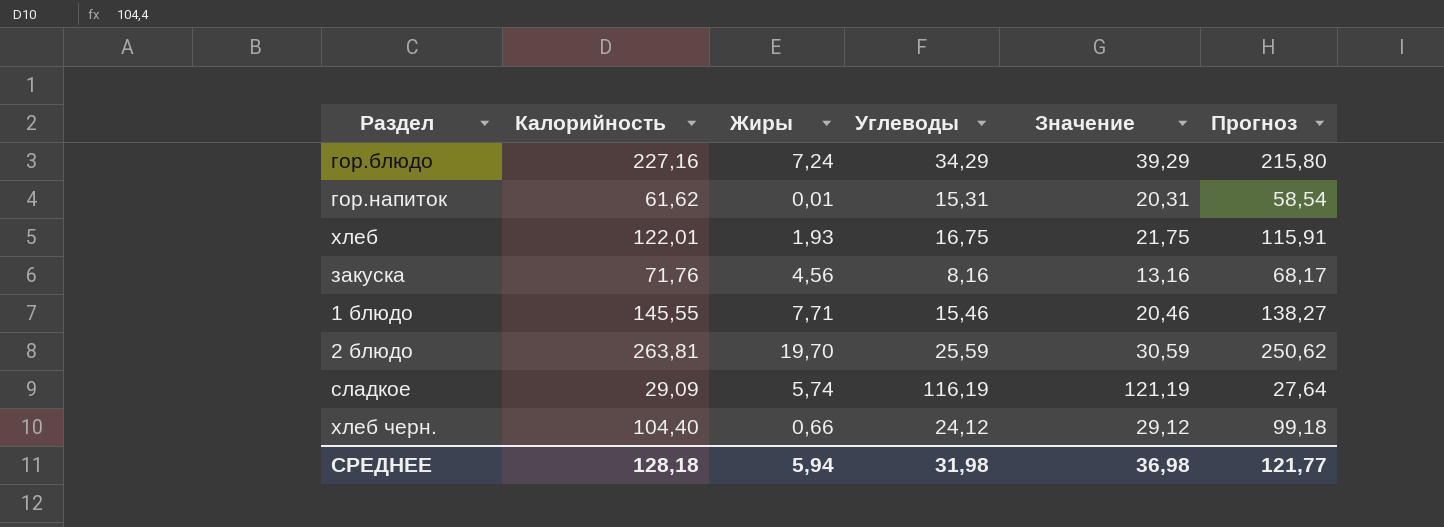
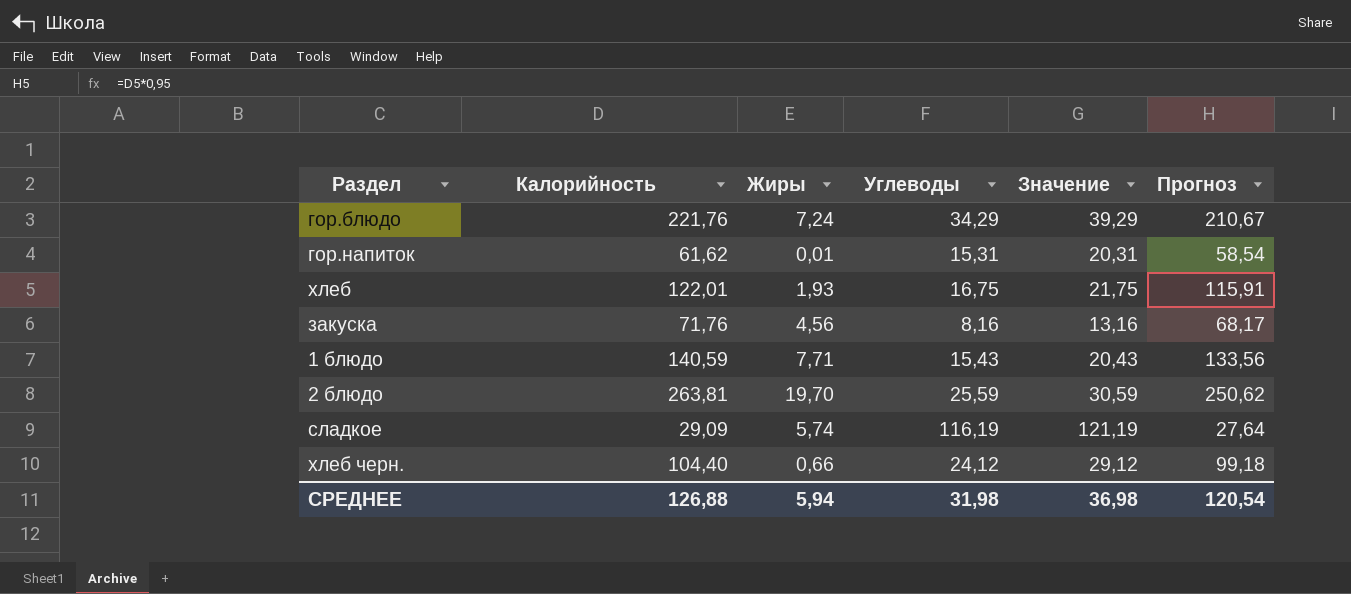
гор.блюдо | Калорийность: 227,16 -> 221,76
гор.блюдо | Прогноз: 215,80 -> 210,67
1 блюдо | Калорийность: 145,55 -> 140,59
1 блюдо | Углеводы: 15,46 -> 15,43
1 блюдо | Значение: 20,46 -> 20,43
1 блюдо | Прогноз: 138,27 -> 133,56
СРЕДНЕЕ | Калорийность: 128,18 -> 126,88
СРЕДНЕЕ | Прогноз: 121,77 -> 120,54

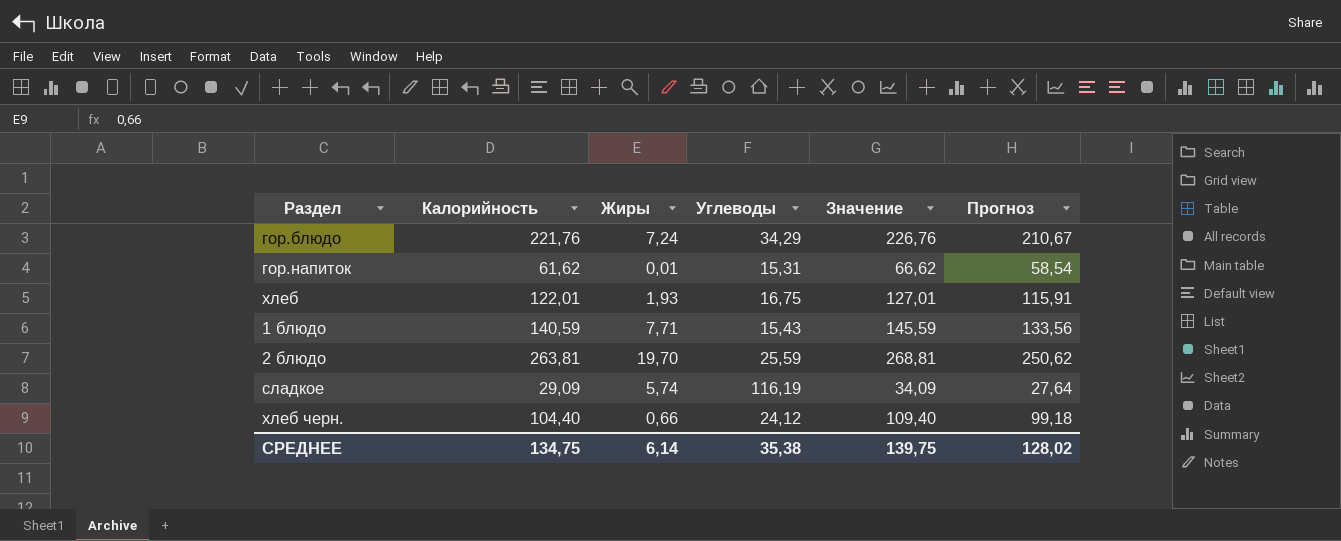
column Значение | formula: [Углеводы] + 5 -> [Калорийность] + 5
row закуска: 71,76 | 4,56 | 8,16 | 13,16 | 68,17 -> none
СРЕДНЕЕ | Калорийность: 126,88 -> 134,75
СРЕДНЕЕ | Жиры: 5,94 -> 6,14
СРЕДНЕЕ | Углеводы: 31,98 -> 35,38
СРЕДНЕЕ | Значение: 36,98 -> 139,75
СРЕДНЕЕ | Прогноз: 120,54 -> 128,02

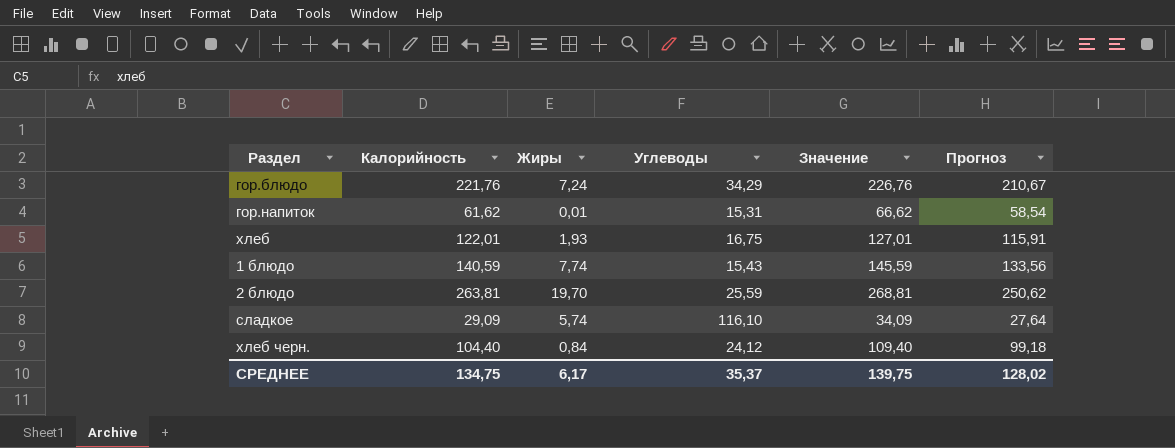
1 блюдо | Жиры: 7,71 -> 7,74
сладкое | Углеводы: 116,19 -> 116,10
хлеб черн. | Жиры: 0,66 -> 0,84
СРЕДНЕЕ | Жиры: 6,14 -> 6,17
СРЕДНЕЕ | Углеводы: 35,38 -> 35,37

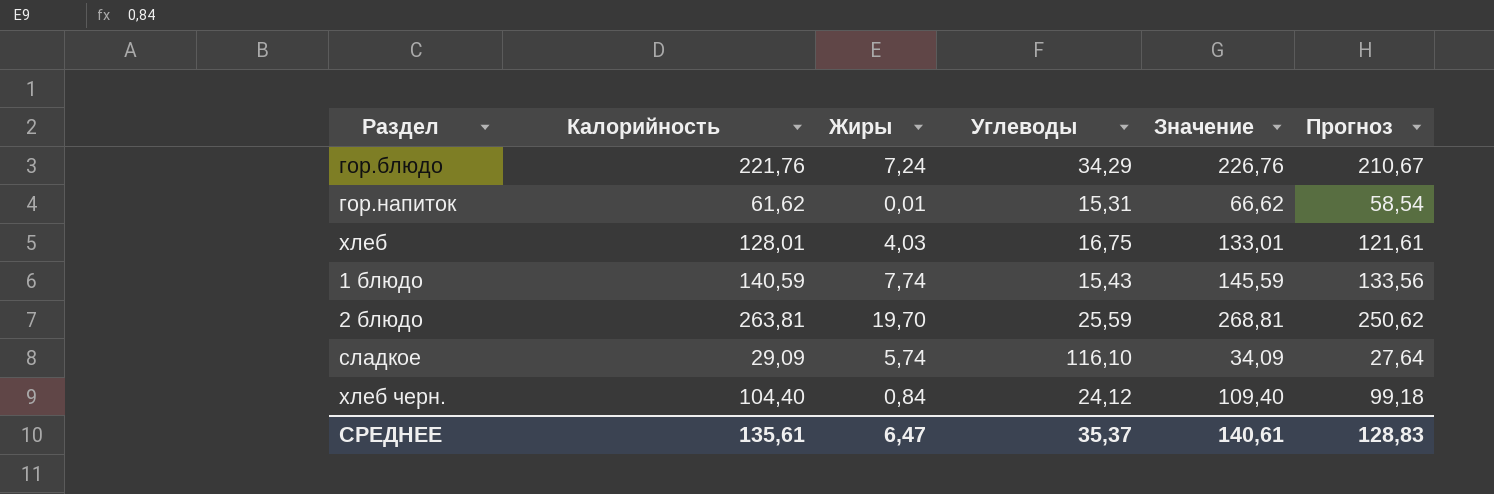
хлеб | Калорийность: 122,01 -> 128,01
хлеб | Жиры: 1,93 -> 4,03
хлеб | Значение: 127,01 -> 133,01
хлеб | Прогноз: 115,91 -> 121,61
СРЕДНЕЕ | Калорийность: 134,75 -> 135,61
СРЕДНЕЕ | Жиры: 6,17 -> 6,47
СРЕДНЕЕ | Значение: 139,75 -> 140,61
СРЕДНЕЕ | Прогноз: 128,02 -> 128,83

